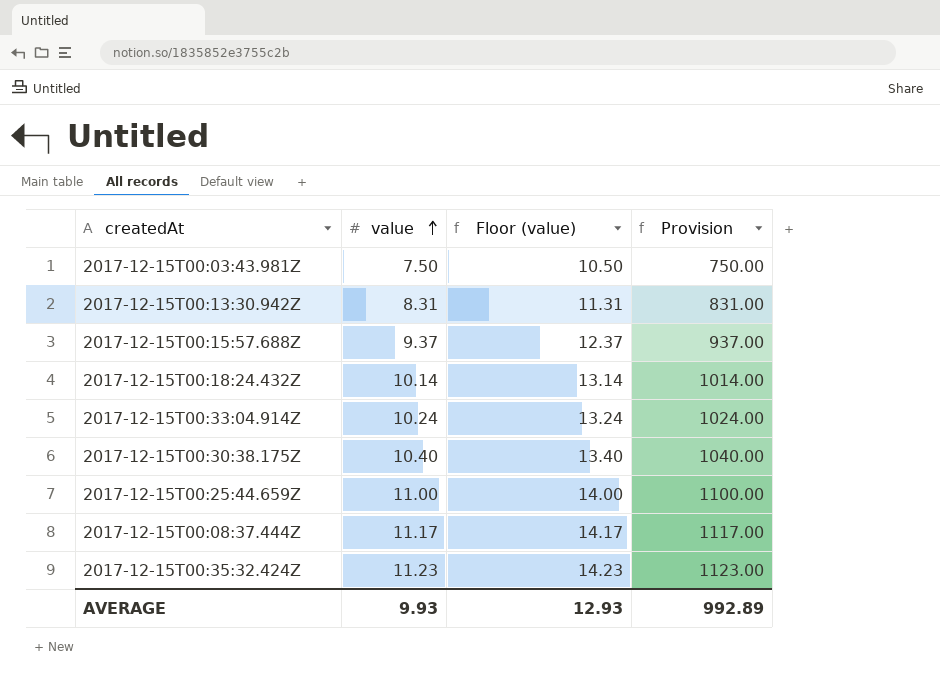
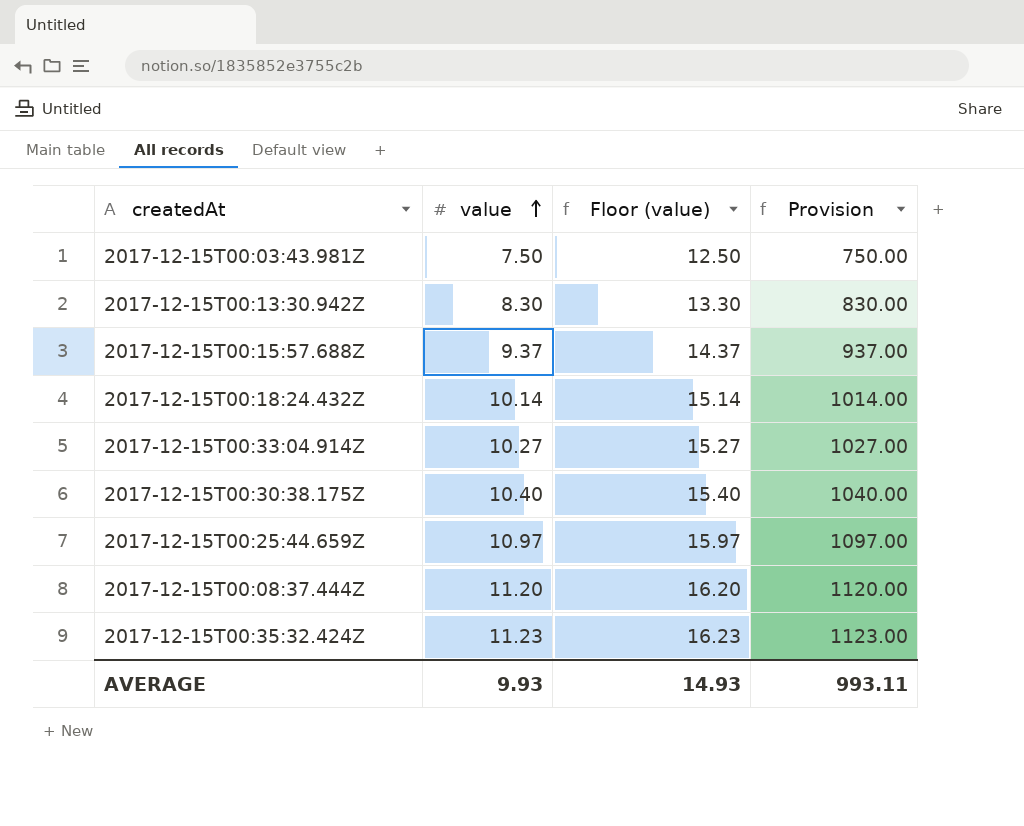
column Floor (value) | formula: [value] + 3 -> [value] + 5
2017-12-15T00:13:30.942Z | value: 8.31 -> 8.30
2017-12-15T00:13:30.942Z | Provision: 831.00 -> 830.00
2017-12-15T00:33:04.914Z | value: 10.24 -> 10.27
2017-12-15T00:33:04.914Z | Provision: 1024.00 -> 1027.00
2017-12-15T00:25:44.659Z | value: 11.00 -> 10.97
2017-12-15T00:25:44.659Z | Provision: 1100.00 -> 1097.00
2017-12-15T00:08:37.444Z | value: 11.17 -> 11.20
2017-12-15T00:08:37.444Z | Provision: 1117.00 -> 1120.00
AVERAGE | Floor (value): 12.93 -> 14.93
AVERAGE | Provision: 992.89 -> 993.11

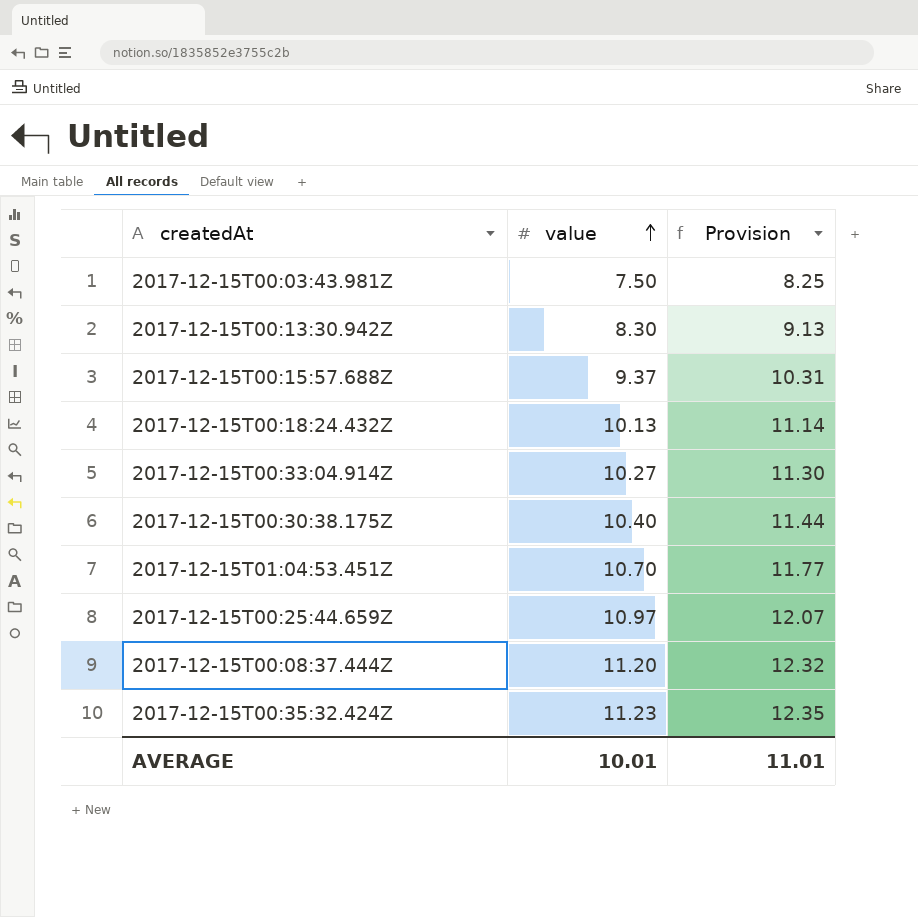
column Floor (value) | formula: [value] + 5 -> none
column Provision | formula: [value] * 100 -> [value] * 1.1
2017-12-15T00:18:24.432Z | value: 10.14 -> 10.13
row 2017-12-15T01:04:53.451Z: none -> 10.70 | 11.77
AVERAGE | value: 9.93 -> 10.01
AVERAGE | Provision: 993.11 -> 11.01

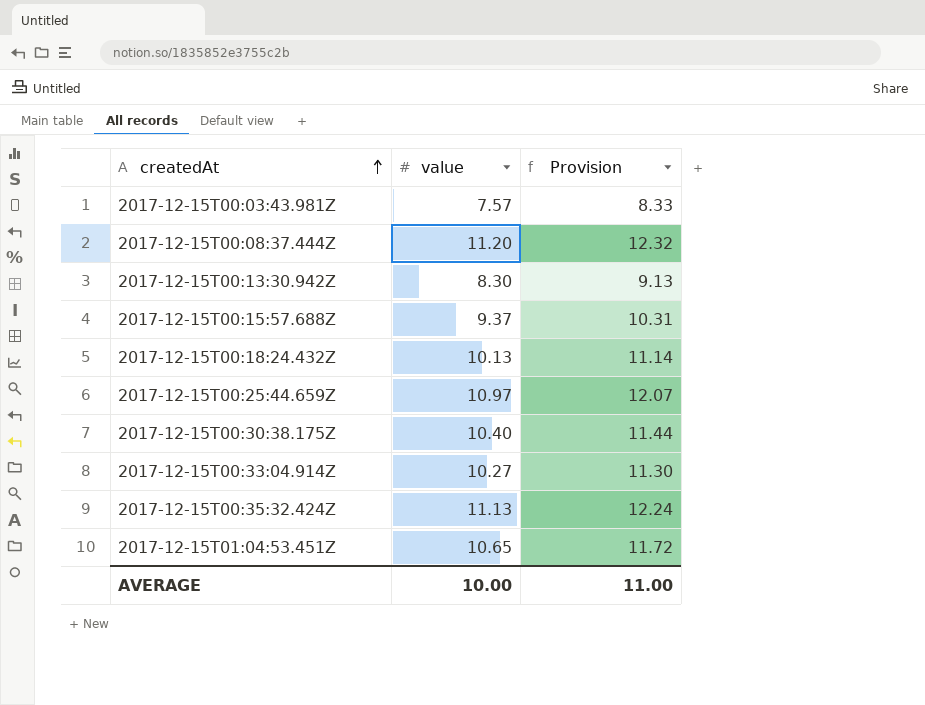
row order: value ascending -> createdAt ascending
2017-12-15T00:03:43.981Z | value: 7.50 -> 7.57
2017-12-15T00:03:43.981Z | Provision: 8.25 -> 8.33
2017-12-15T00:35:32.424Z | value: 11.23 -> 11.13
2017-12-15T00:35:32.424Z | Provision: 12.35 -> 12.24
2017-12-15T01:04:53.451Z | value: 10.70 -> 10.65
2017-12-15T01:04:53.451Z | Provision: 11.77 -> 11.72
AVERAGE | value: 10.01 -> 10.00
AVERAGE | Provision: 11.01 -> 11.00

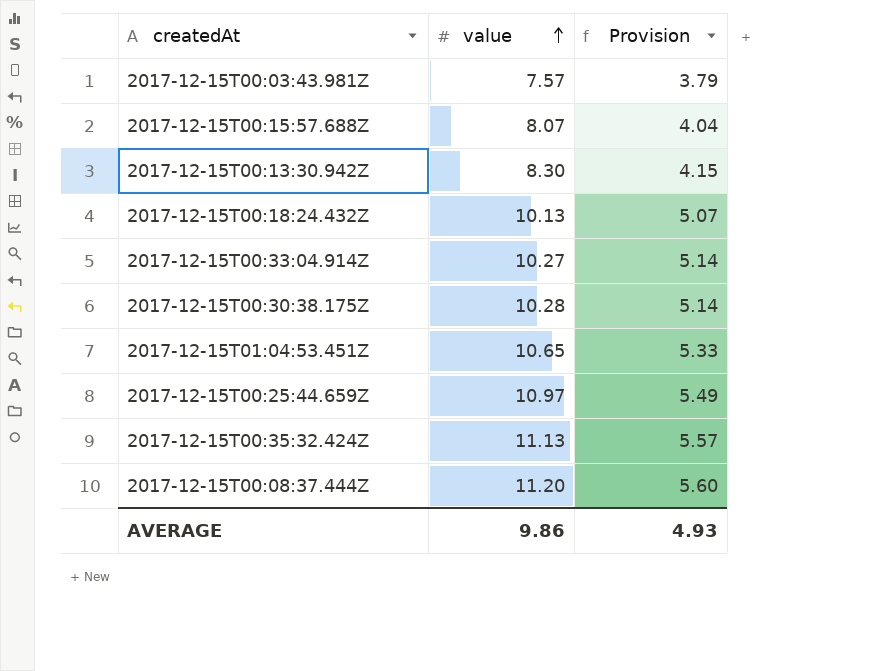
row order: createdAt ascending -> value ascending
column Provision | formula: [value] * 1.1 -> [value] * 0.5
2017-12-15T00:15:57.688Z | value: 9.37 -> 8.07
2017-12-15T00:30:38.175Z | value: 10.40 -> 10.28
AVERAGE | value: 10.00 -> 9.86
AVERAGE | Provision: 11.00 -> 4.93

